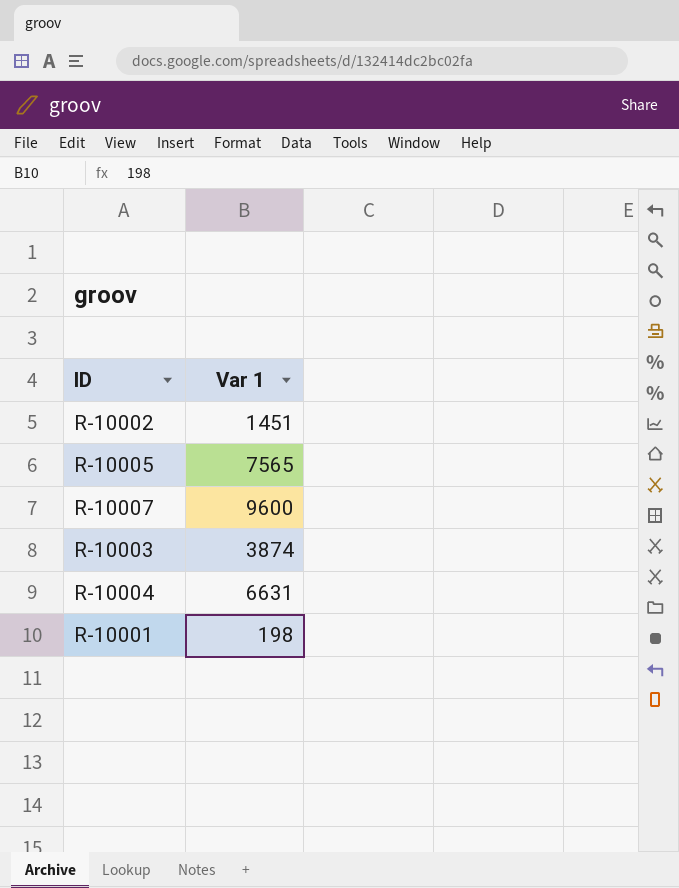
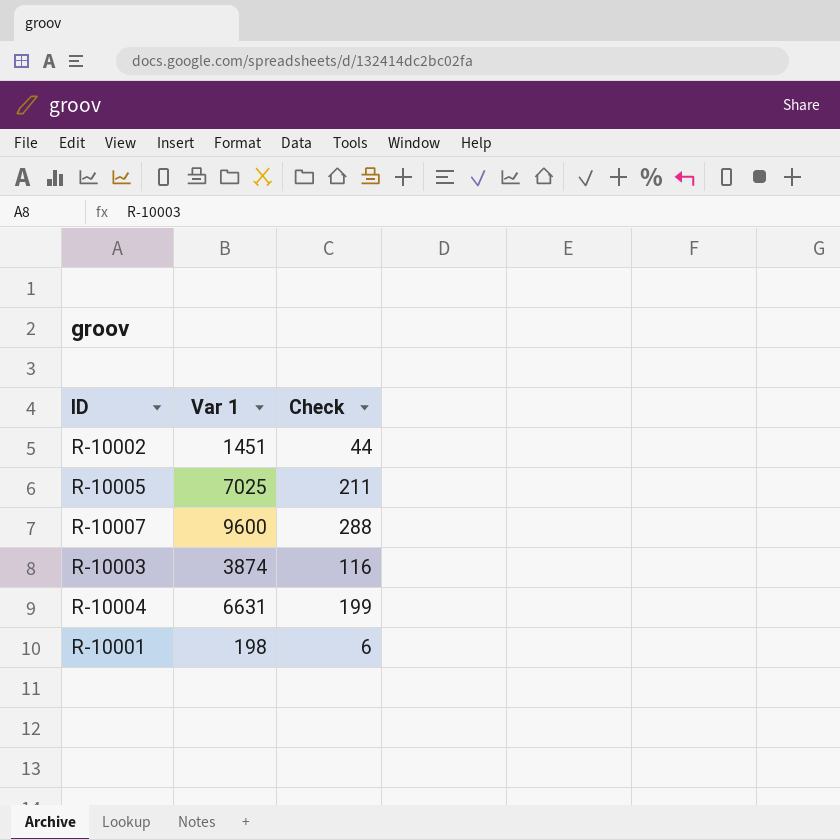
column Check | formula: none -> [Var 1] * 0.03
R-10005 | Var 1: 7565 -> 7025

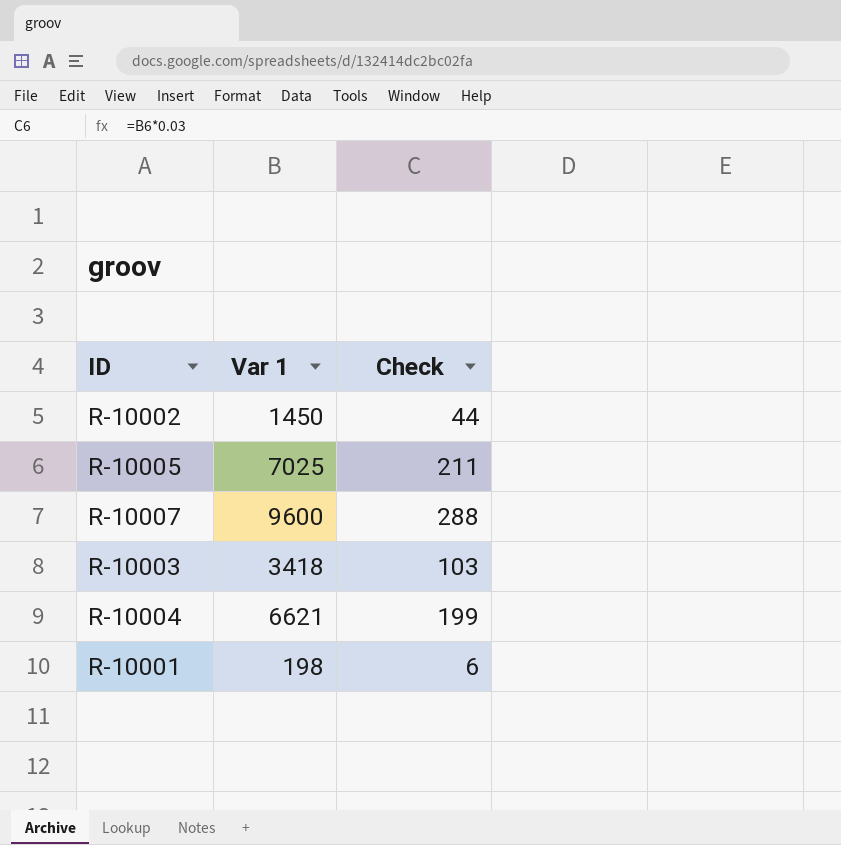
R-10002 | Var 1: 1451 -> 1450
R-10003 | Var 1: 3874 -> 3418
R-10003 | Check: 116 -> 103
R-10004 | Var 1: 6631 -> 6621

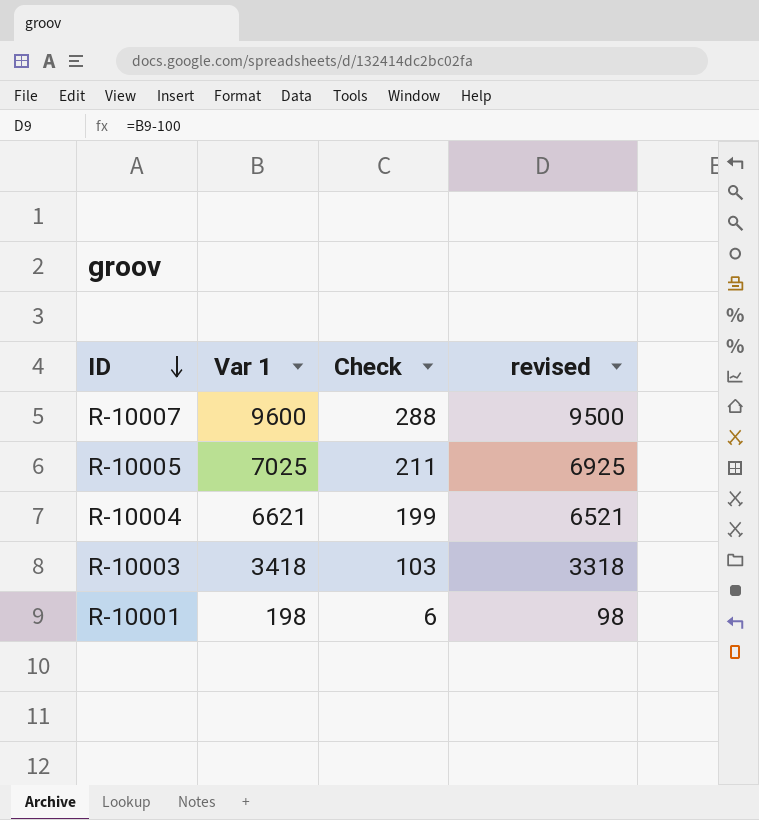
row order: none -> ID descending
column revised | formula: none -> [Var 1] - 100
row R-10002: 1450 | 44 -> none

